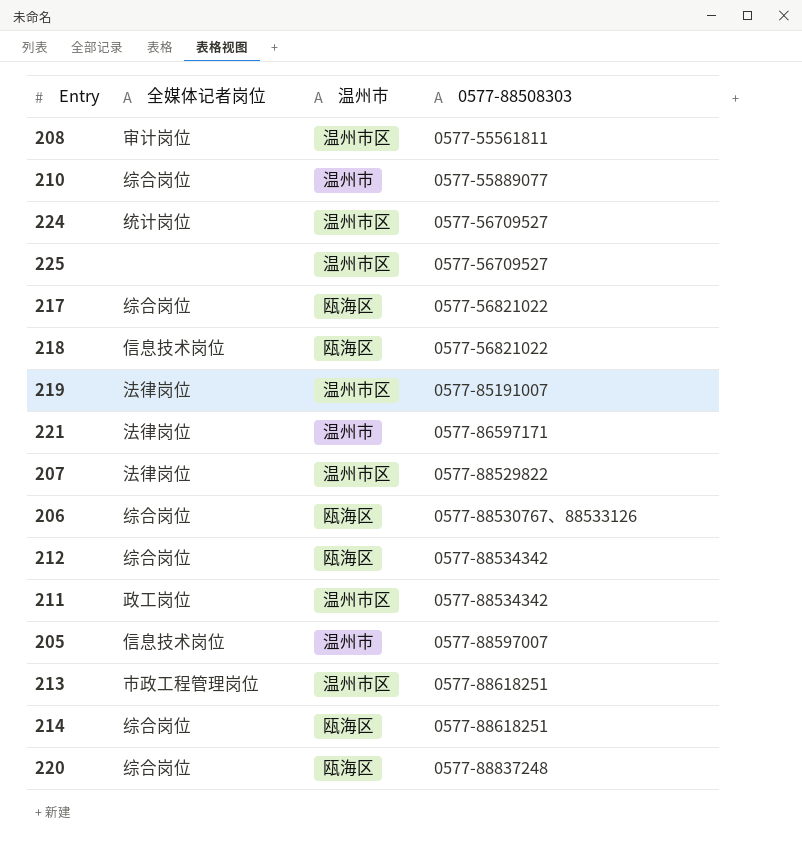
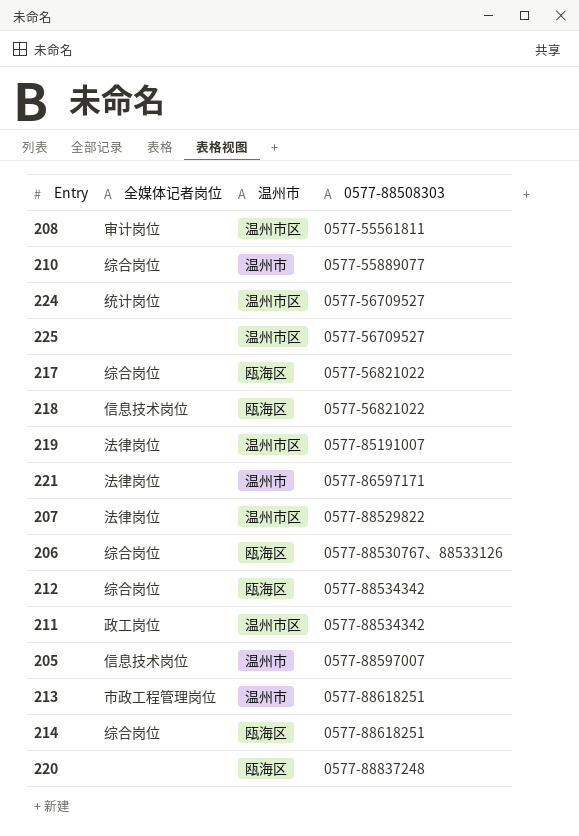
213 | 温州市: 温州市区 -> 温州市
220 | 全媒体记者岗位: 综合岗位 -> none

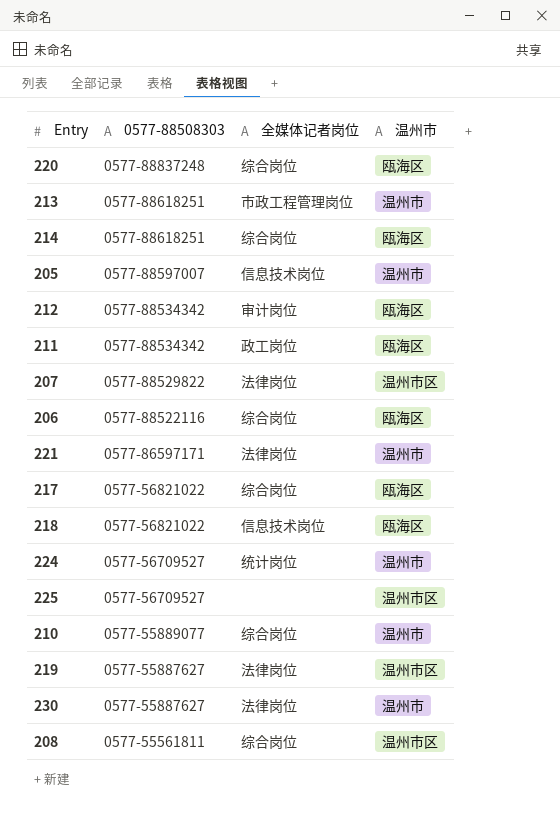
row order: 0577-88508303 ascending -> 0577-88508303 descending
column 0577-88508303 | position: 4 -> 2
220 | 全媒体记者岗位: none -> 综合岗位
212 | 全媒体记者岗位: 综合岗位 -> 审计岗位
211 | 温州市: 温州市区 -> 瓯海区
206 | 0577-88508303: 0577-88530767、88533126 -> 0577-88522116
224 | 温州市: 温州市区 -> 温州市
219 | 0577-88508303: 0577-85191007 -> 0577-55887627
row 230: none -> 0577-55887627 | 法律岗位 | 温州市
208 | 全媒体记者岗位: 审计岗位 -> 综合岗位

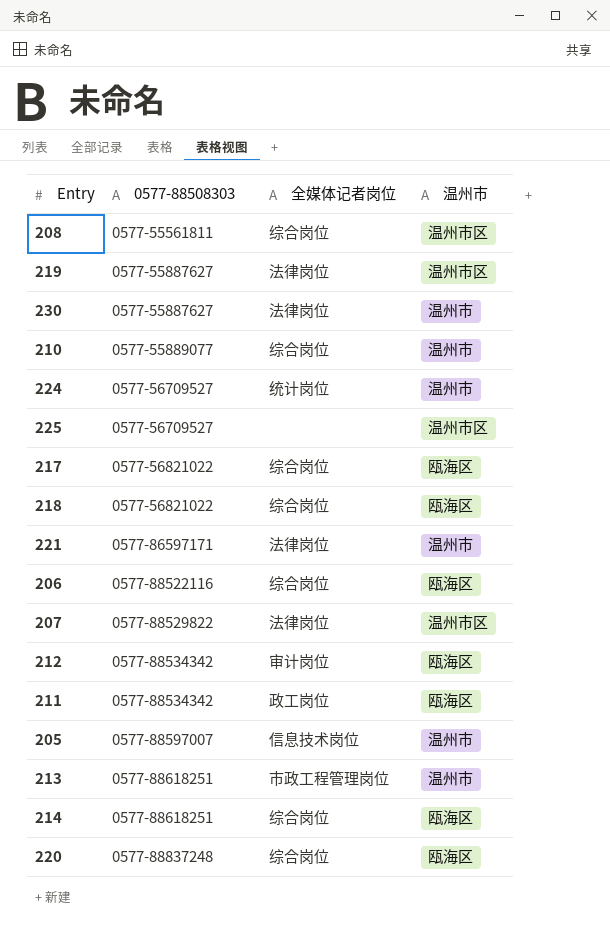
row order: 0577-88508303 descending -> 0577-88508303 ascending
218 | 全媒体记者岗位: 信息技术岗位 -> 综合岗位

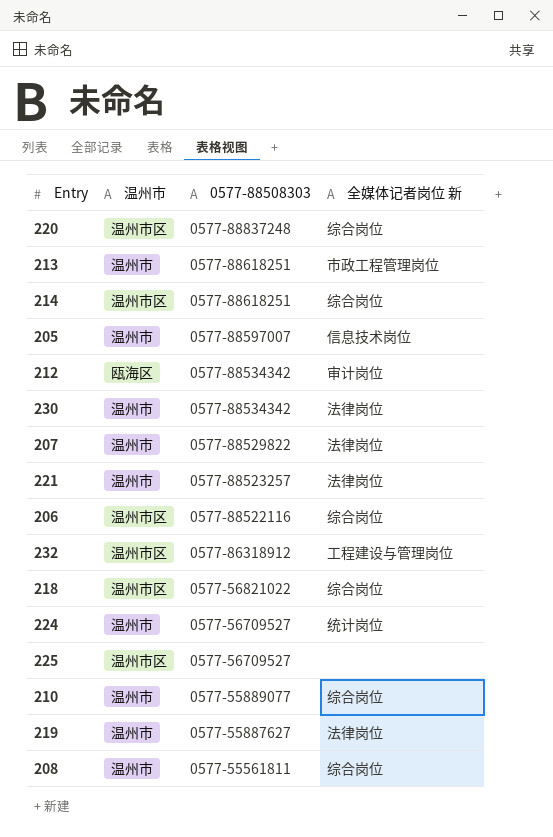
row order: 0577-88508303 ascending -> 0577-88508303 descending
column 温州市 | position: 4 -> 2
column name: 全媒体记者岗位 -> 全媒体记者岗位 新
row 217: 0577-56821022 | 综合岗位 | 瓯海区 -> none
row 211: 0577-88534342 | 政工岗位 | 瓯海区 -> none
220 | 温州市: 瓯海区 -> 温州市区
214 | 温州市: 瓯海区 -> 温州市区
230 | 0577-88508303: 0577-55887627 -> 0577-88534342
207 | 温州市: 温州市区 -> 温州市
221 | 0577-88508303: 0577-86597171 -> 0577-88523257
206 | 温州市: 瓯海区 -> 温州市区
row 232: none -> 温州市区 | 0577-86318912 | 工程建设与管理岗位
218 | 温州市: 瓯海区 -> 温州市区
219 | 温州市: 温州市区 -> 温州市
208 | 温州市: 温州市区 -> 温州市

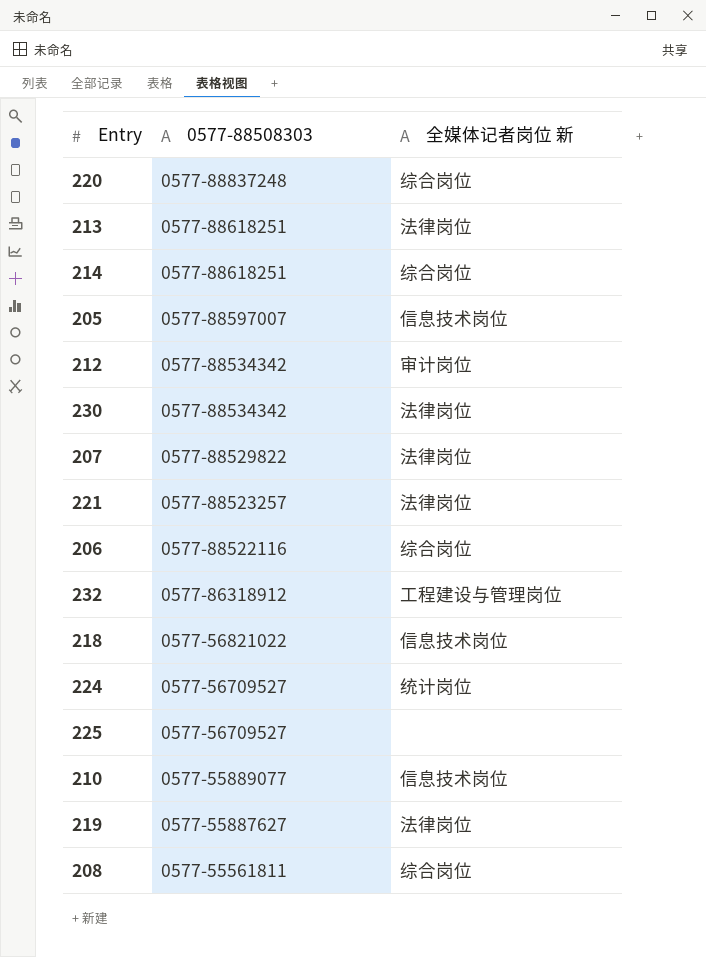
column 温州市 | position: 2 -> none
213 | 全媒体记者岗位 新: 市政工程管理岗位 -> 法律岗位
218 | 全媒体记者岗位 新: 综合岗位 -> 信息技术岗位
210 | 全媒体记者岗位 新: 综合岗位 -> 信息技术岗位

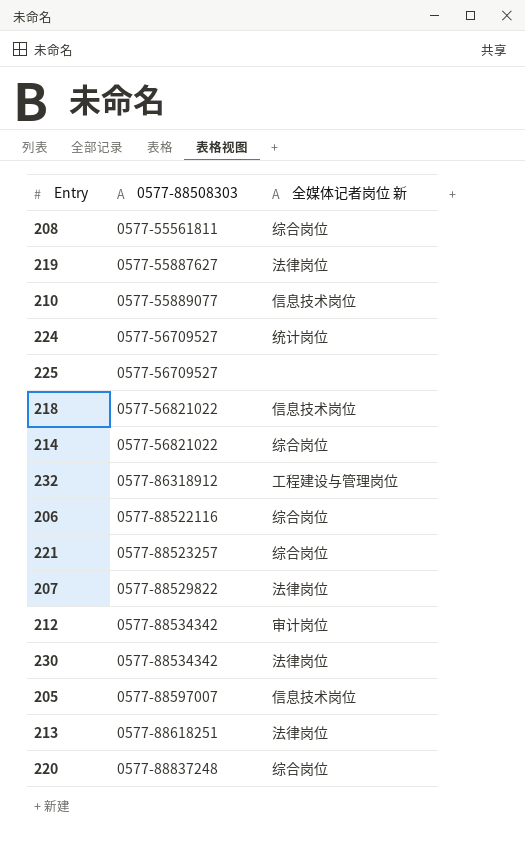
row order: 0577-88508303 descending -> 0577-88508303 ascending
214 | 0577-88508303: 0577-88618251 -> 0577-56821022
221 | 全媒体记者岗位 新: 法律岗位 -> 综合岗位

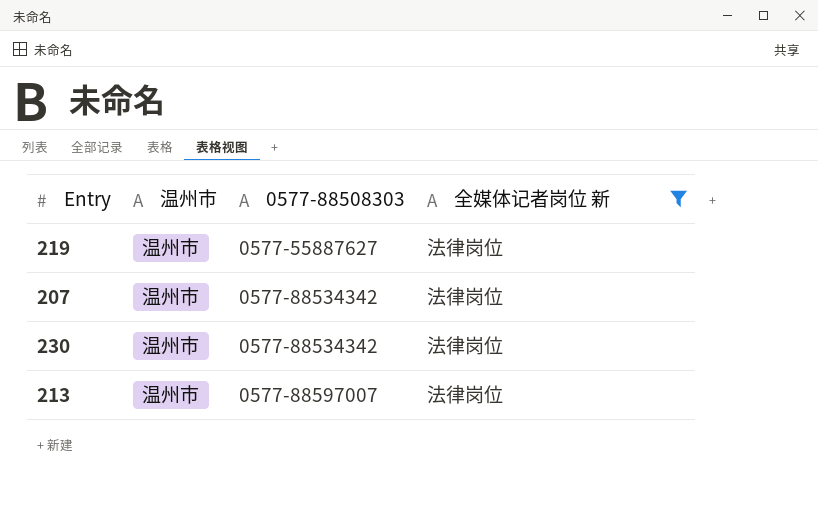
filter: none -> 全媒体记者岗位 新 = 法律岗位
column 温州市 | position: none -> 2
207 | 0577-88508303: 0577-88529822 -> 0577-88534342
213 | 0577-88508303: 0577-88618251 -> 0577-88597007

